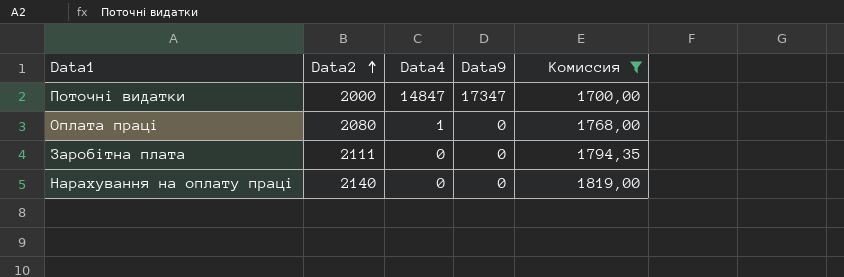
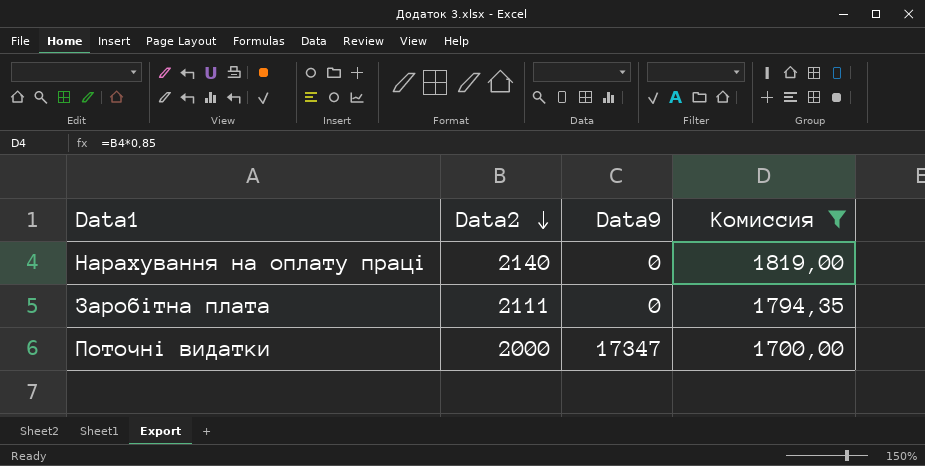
row order: Data2 ascending -> Data2 descending
column Data4 | position: 3 -> none
row Оплата праці: 2080 | 1 | 0 | 1768,00 -> none

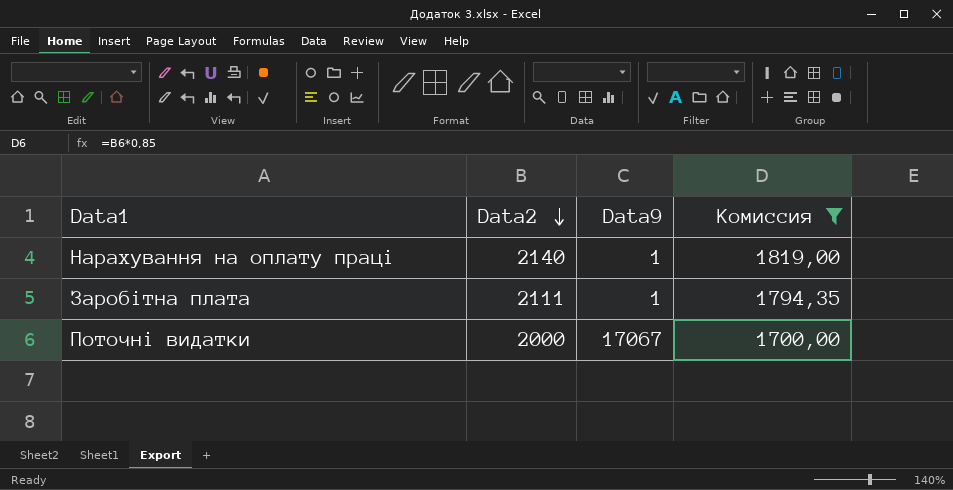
Нарахування на оплату праці | Data9: 0 -> 1
Заробітна плата | Data9: 0 -> 1
Поточні видатки | Data9: 17347 -> 17067

